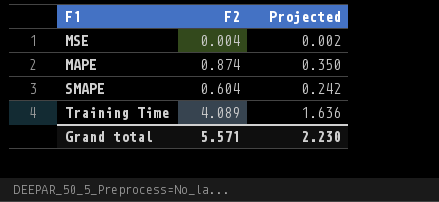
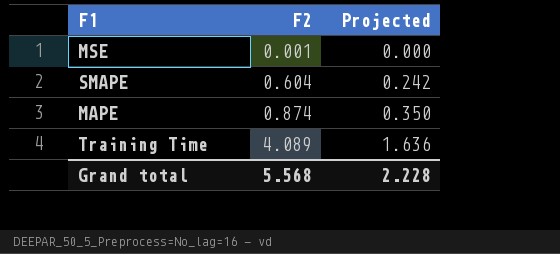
row order: none -> F2 ascending
MSE | F2: 0.004 -> 0.001
MSE | Projected: 0.002 -> 0.000
Grand total | F2: 5.571 -> 5.568
Grand total | Projected: 2.230 -> 2.228

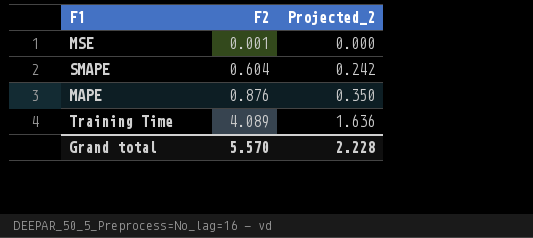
column name: Projected -> Projected_2
MAPE | F2: 0.874 -> 0.876
Grand total | F2: 5.568 -> 5.570

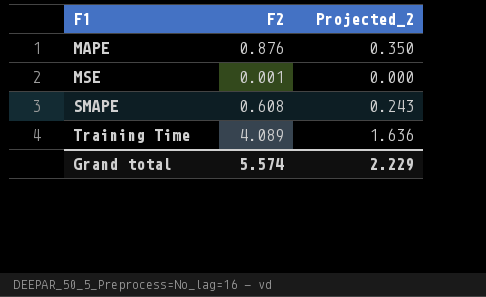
row order: F2 ascending -> F1 ascending
SMAPE | F2: 0.604 -> 0.608
SMAPE | Projected_2: 0.242 -> 0.243
Grand total | F2: 5.570 -> 5.574
Grand total | Projected_2: 2.228 -> 2.229

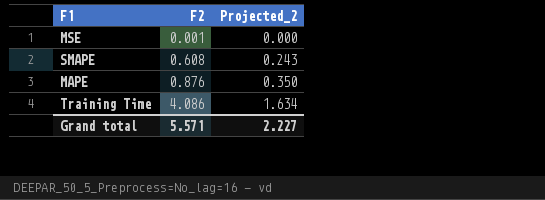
row order: F1 ascending -> F2 ascending
Training Time | F2: 4.089 -> 4.086
Training Time | Projected_2: 1.636 -> 1.634
Grand total | F2: 5.574 -> 5.571
Grand total | Projected_2: 2.229 -> 2.227

